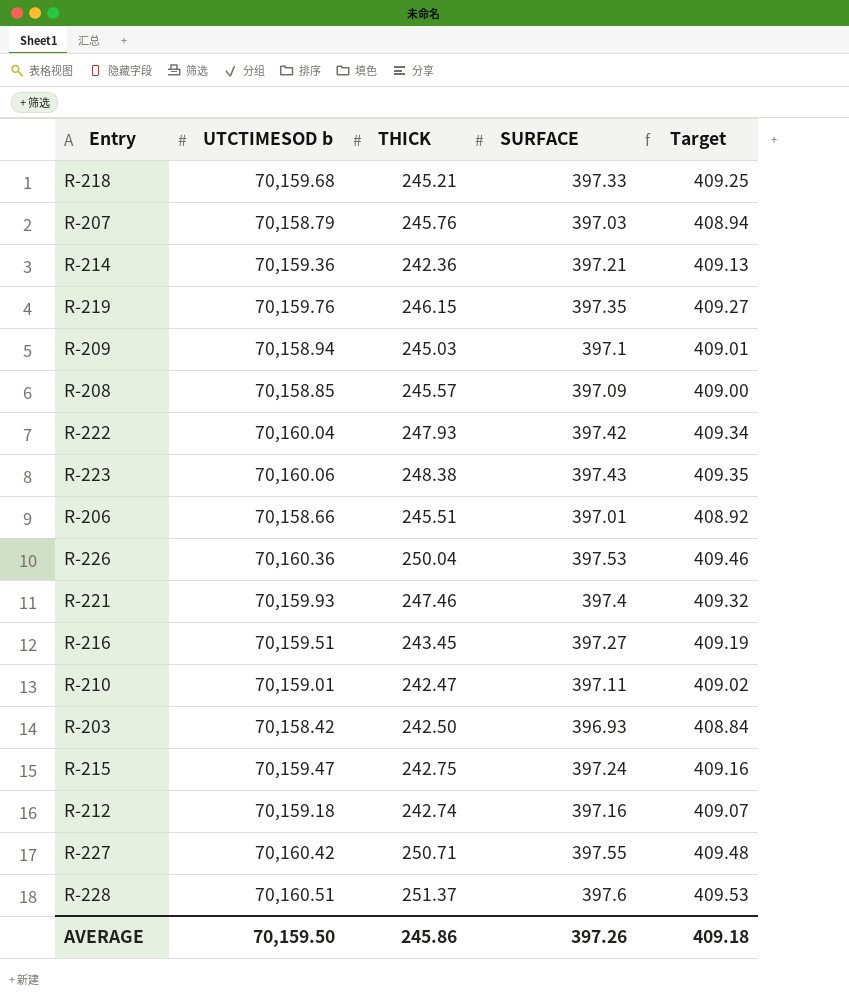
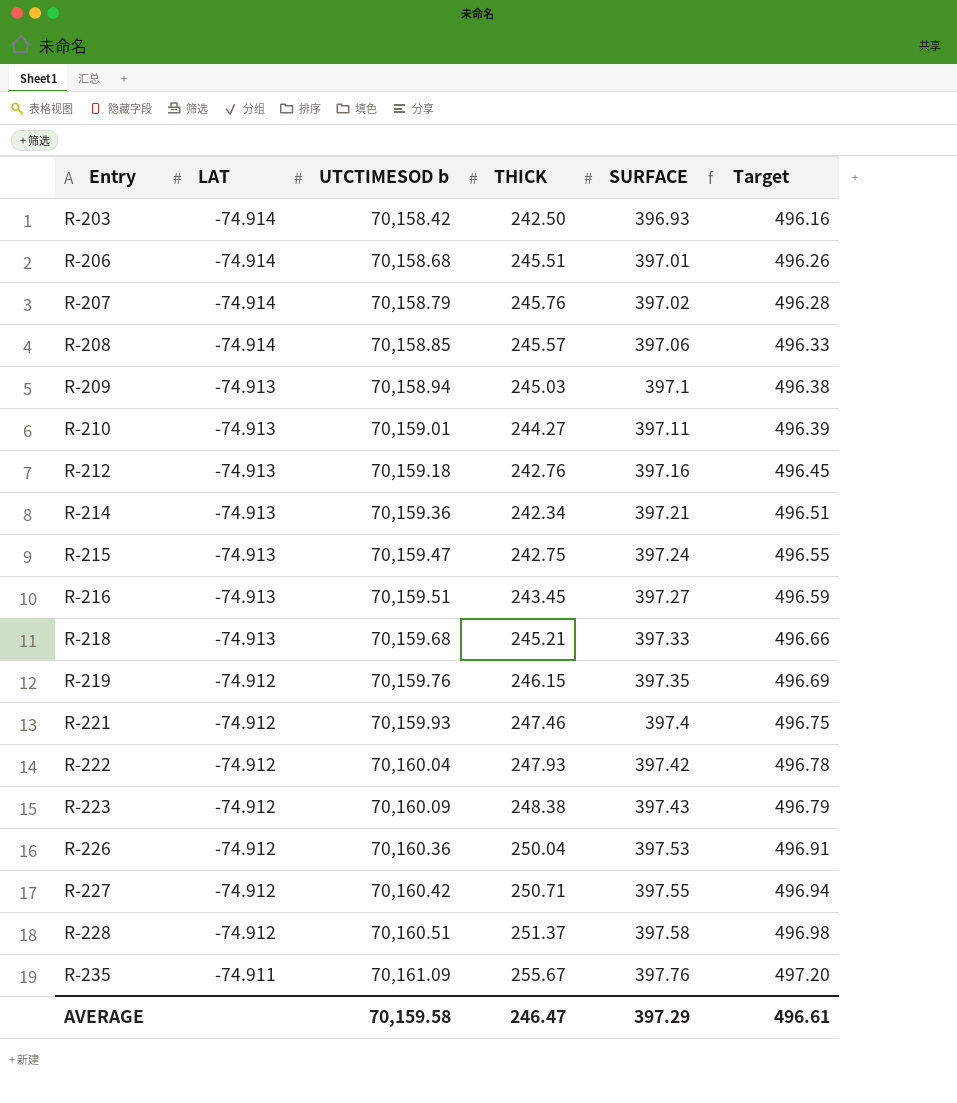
row order: none -> Entry ascending
column LAT | position: none -> 2
column Target | formula: [SURFACE] * 1.03 -> [SURFACE] * 1.25
R-206 | UTCTIMESOD b: 70,158.66 -> 70,158.68
R-207 | SURFACE: 397.03 -> 397.02
R-208 | SURFACE: 397.09 -> 397.06
R-210 | THICK: 242.47 -> 244.27
R-212 | THICK: 242.74 -> 242.76
R-214 | THICK: 242.36 -> 242.34
R-223 | UTCTIMESOD b: 70,160.06 -> 70,160.09
R-228 | SURFACE: 397.6 -> 397.58
row R-235: none -> -74.911 | 70,161.09 | 255.67 | 397.76 | 497.20
AVERAGE | UTCTIMESOD b: 70,159.50 -> 70,159.58
AVERAGE | THICK: 245.86 -> 246.47
AVERAGE | SURFACE: 397.26 -> 397.29
AVERAGE | Target: 409.18 -> 496.61

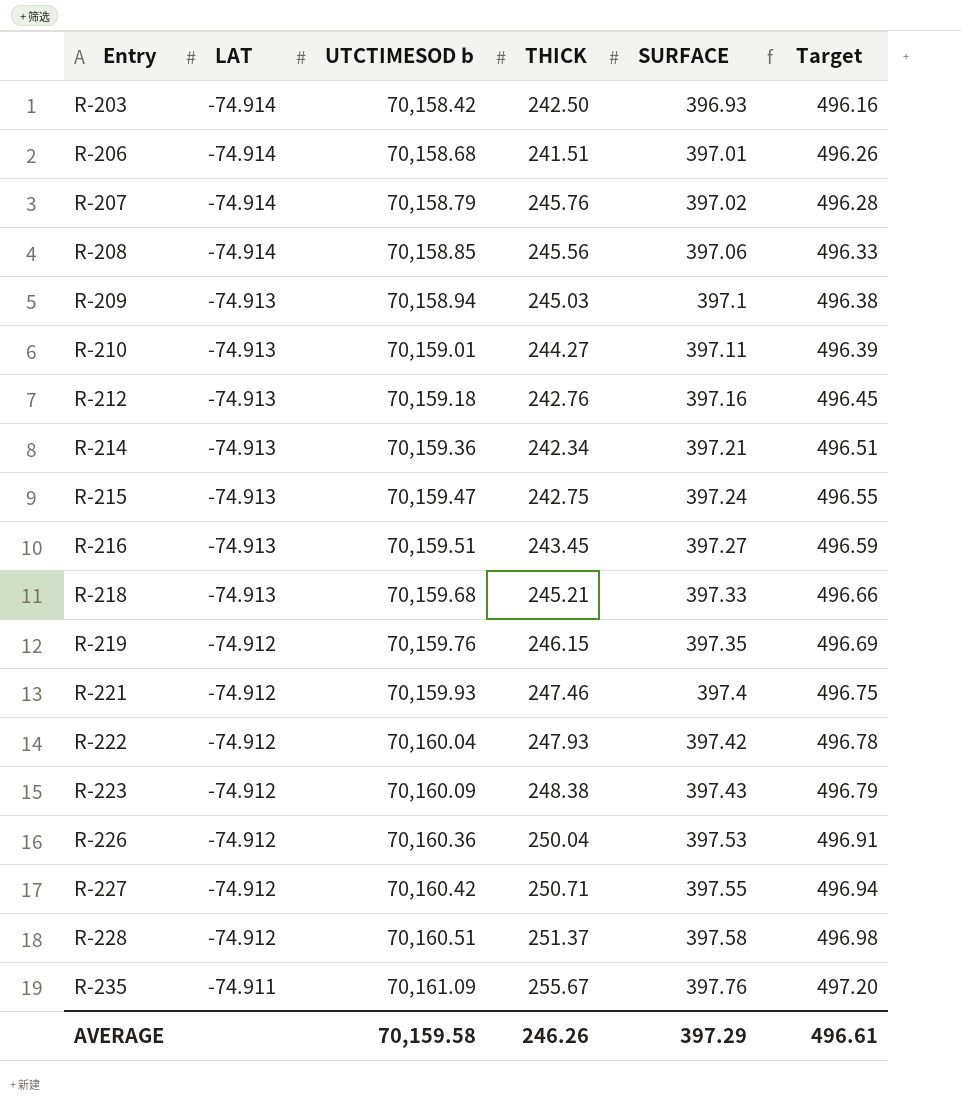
R-206 | THICK: 245.51 -> 241.51
R-208 | THICK: 245.57 -> 245.56
AVERAGE | THICK: 246.47 -> 246.26

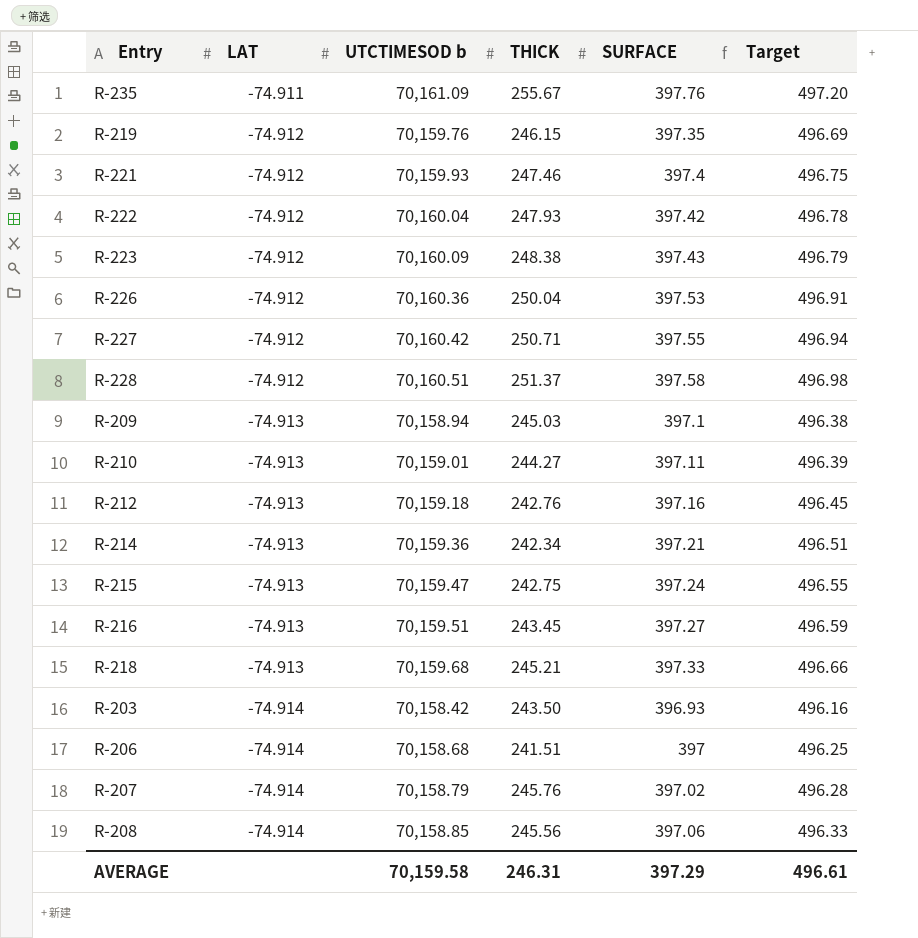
row order: Entry ascending -> LAT descending
R-203 | THICK: 242.50 -> 243.50
R-206 | SURFACE: 397.01 -> 397
R-206 | Target: 496.26 -> 496.25
AVERAGE | THICK: 246.26 -> 246.31

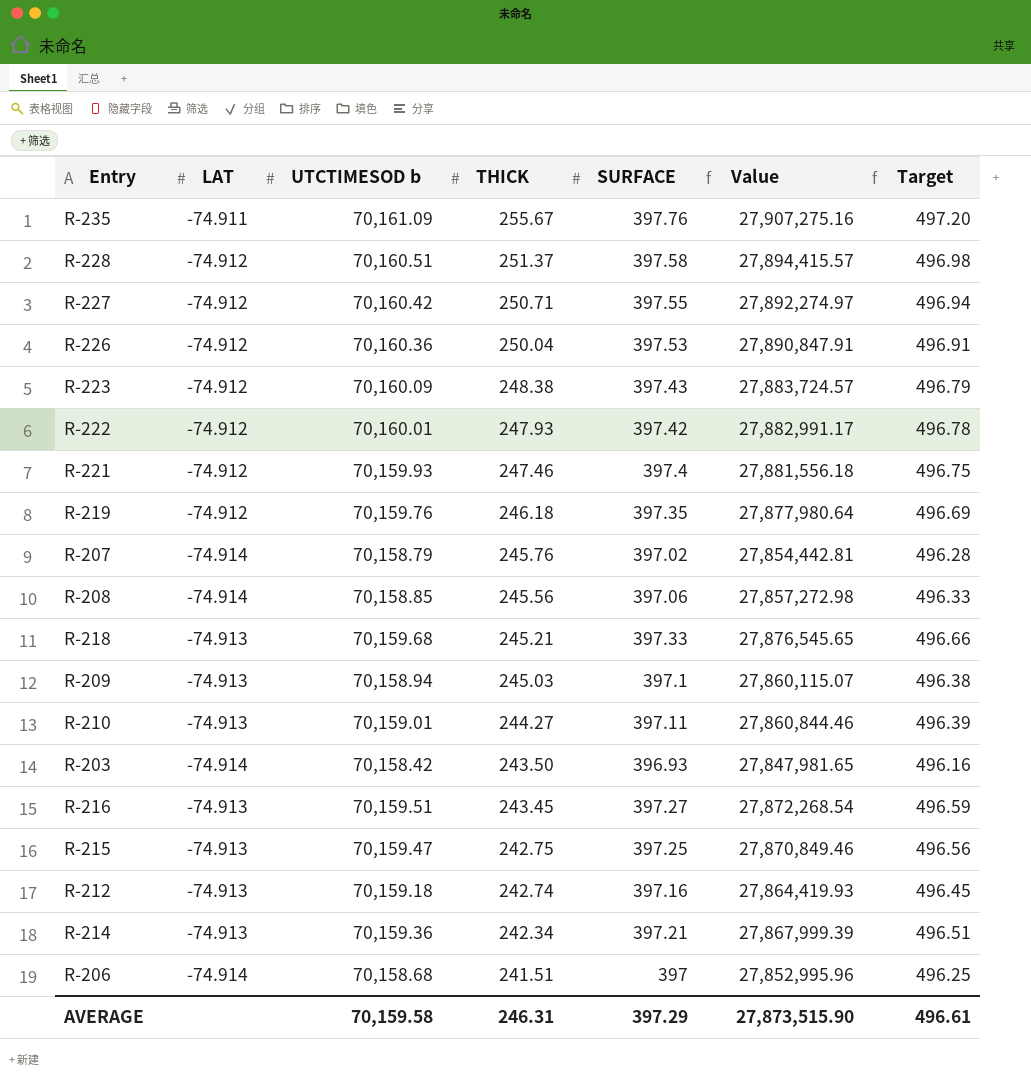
row order: LAT descending -> THICK descending
column Value | formula: none -> [UTCTIMESOD b] * [SURFACE]
R-222 | UTCTIMESOD b: 70,160.04 -> 70,160.01
R-219 | THICK: 246.15 -> 246.18
R-215 | SURFACE: 397.24 -> 397.25
R-215 | Target: 496.55 -> 496.56
R-212 | THICK: 242.76 -> 242.74

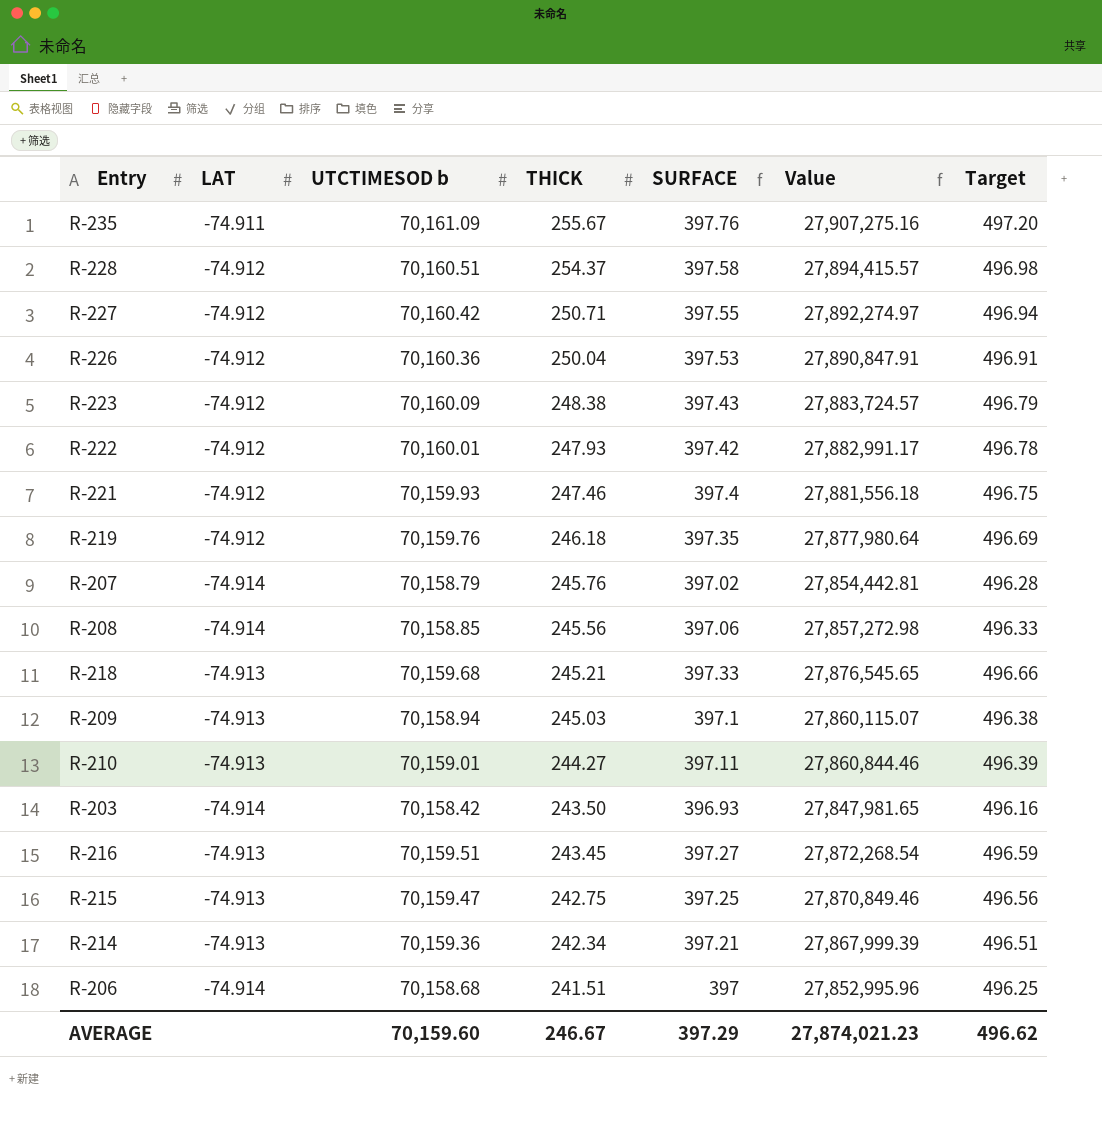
row R-212: -74.913 | 70,159.18 | 242.74 | 397.16 | 27,864,419.93 | 496.45 -> none
R-228 | THICK: 251.37 -> 254.37
AVERAGE | UTCTIMESOD b: 70,159.58 -> 70,159.60
AVERAGE | THICK: 246.31 -> 246.67
AVERAGE | Value: 27,873,515.90 -> 27,874,021.23
AVERAGE | Target: 496.61 -> 496.62

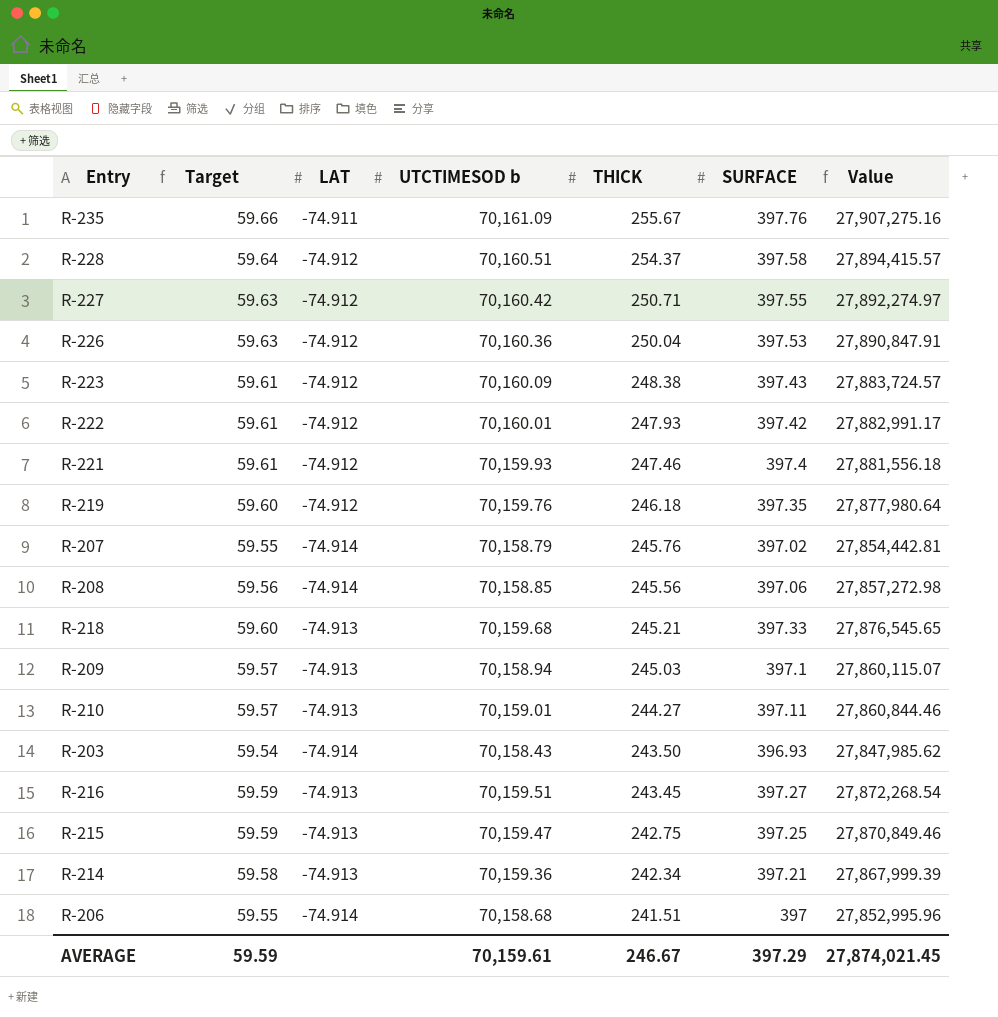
column Target | formula: [SURFACE] * 1.25 -> [SURFACE] * 0.15
column Target | position: 7 -> 2
R-203 | UTCTIMESOD b: 70,158.42 -> 70,158.43
R-203 | Value: 27,847,981.65 -> 27,847,985.62
AVERAGE | Target: 496.62 -> 59.59
AVERAGE | UTCTIMESOD b: 70,159.60 -> 70,159.61
AVERAGE | Value: 27,874,021.23 -> 27,874,021.45

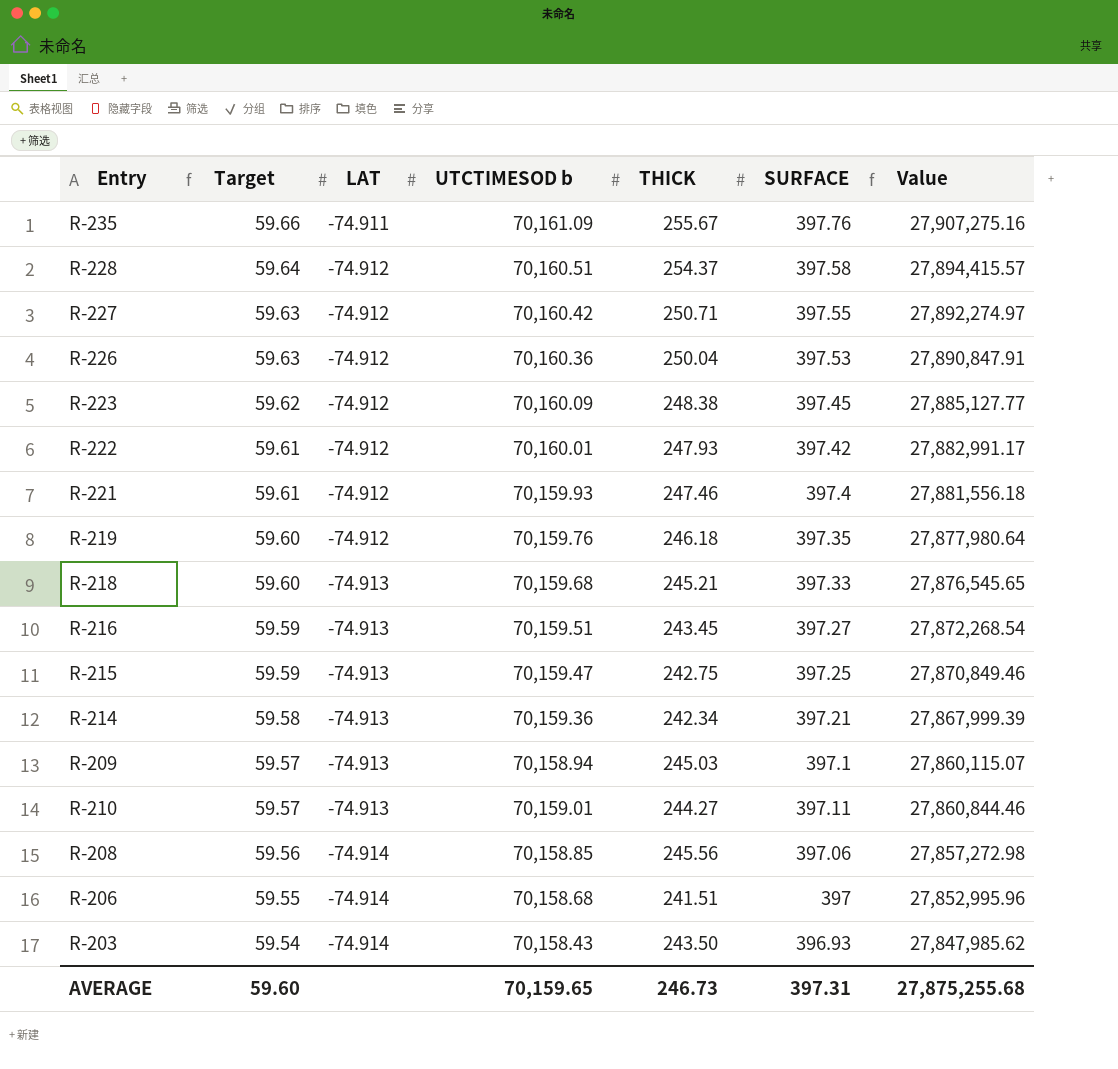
row order: THICK descending -> Target descending
row R-207: 59.55 | -74.914 | 70,158.79 | 245.76 | 397.02 | 27,854,442.81 -> none
R-223 | Target: 59.61 -> 59.62
R-223 | SURFACE: 397.43 -> 397.45
R-223 | Value: 27,883,724.57 -> 27,885,127.77
AVERAGE | Target: 59.59 -> 59.60
AVERAGE | UTCTIMESOD b: 70,159.61 -> 70,159.65
AVERAGE | THICK: 246.67 -> 246.73
AVERAGE | SURFACE: 397.29 -> 397.31
AVERAGE | Value: 27,874,021.45 -> 27,875,255.68

